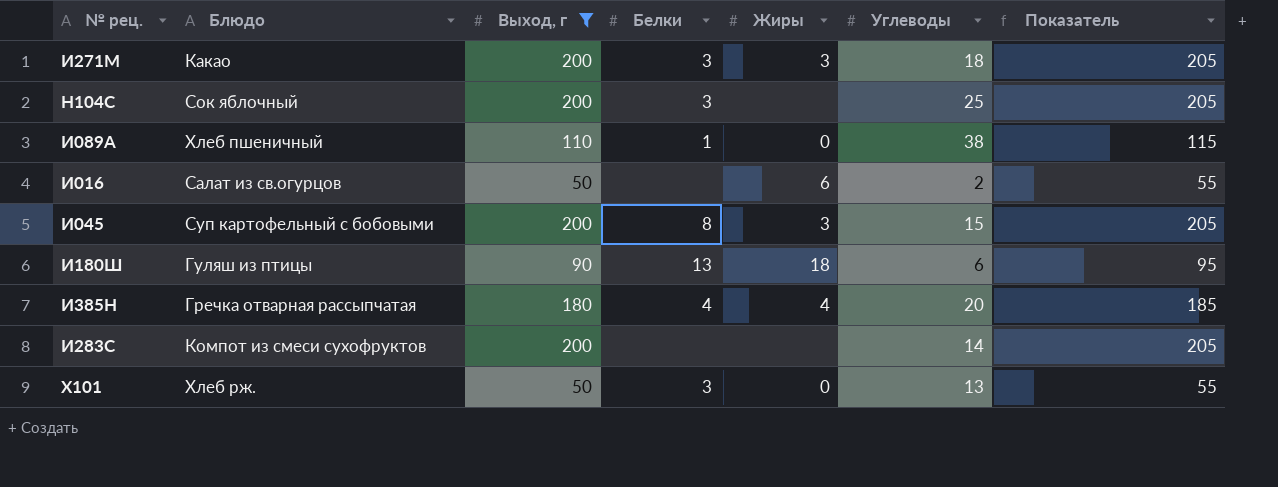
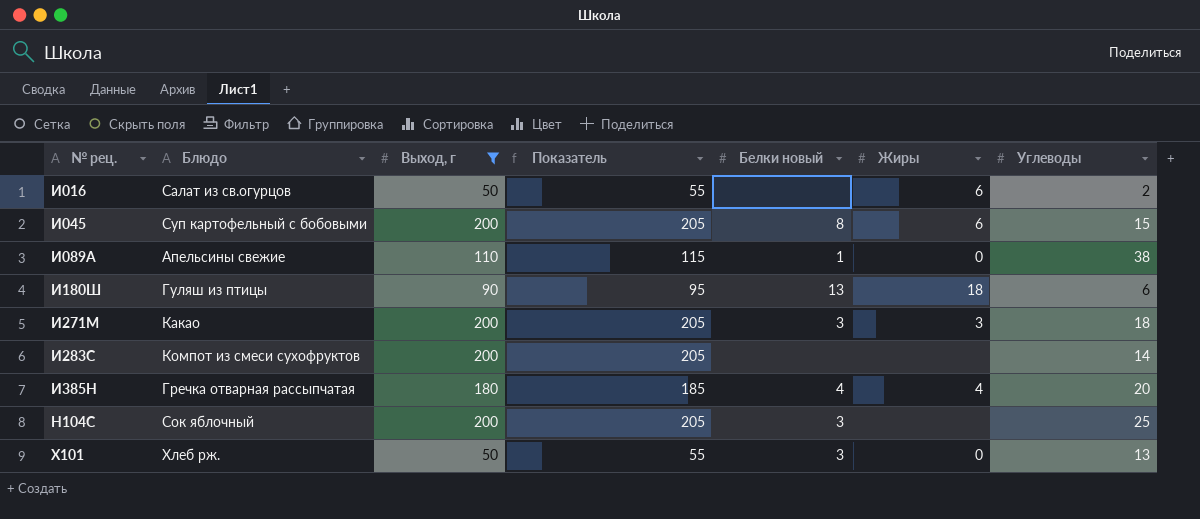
row order: none -> № рец. ascending
column Показатель | position: 7 -> 4
column name: Белки -> Белки новый
И045 | Жиры: 3 -> 6
И089А | Блюдо: Хлеб пшеничный -> Апельсины свежие

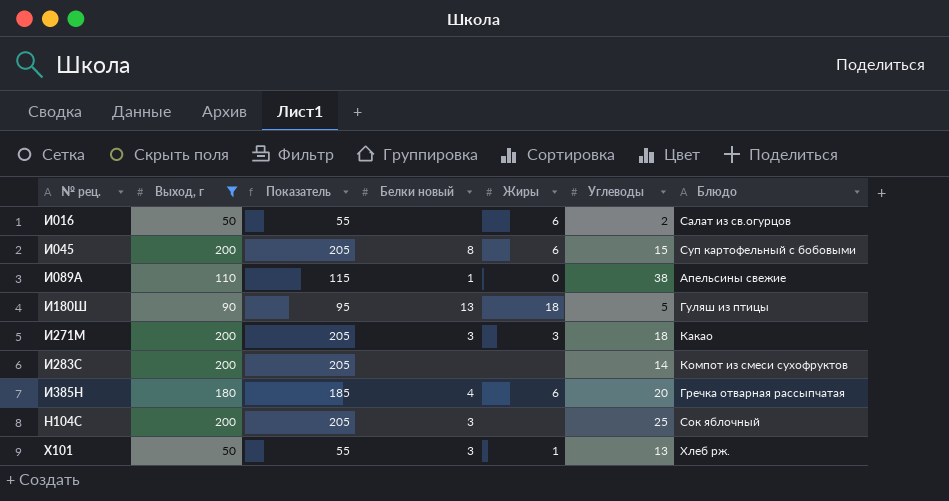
column Блюдо | position: 2 -> 7
И180Ш | Углеводы: 6 -> 5
И385Н | Жиры: 4 -> 6
Х101 | Жиры: 0 -> 1

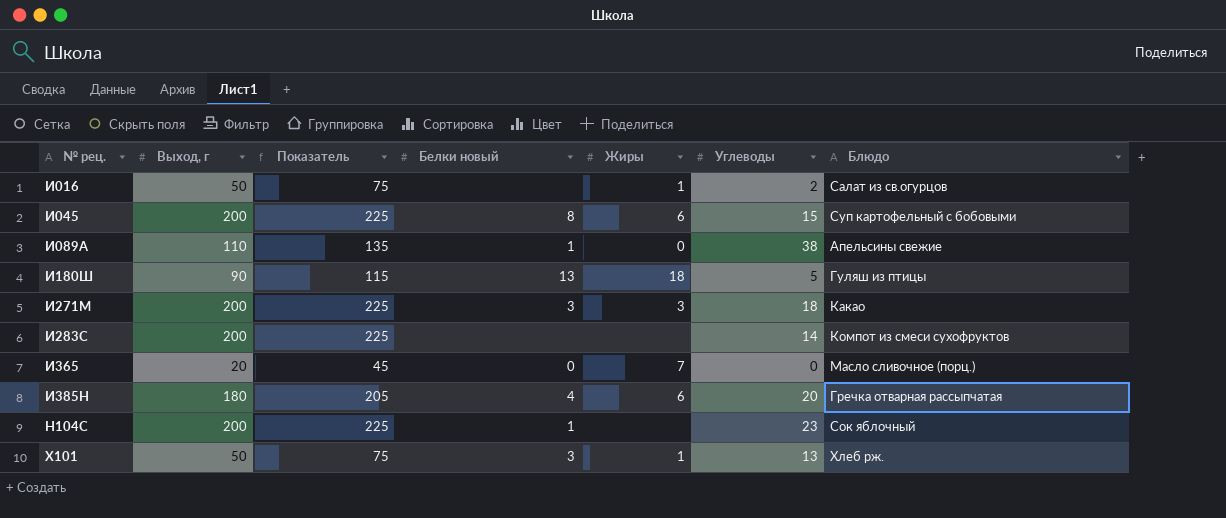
filter: Выход, г != 20 -> none
column Показатель | formula: [Выход, г] + 5 -> [Выход, г] + 25
И016 | Жиры: 6 -> 1
Н104С | Белки новый: 3 -> 1
Н104С | Углеводы: 25 -> 23

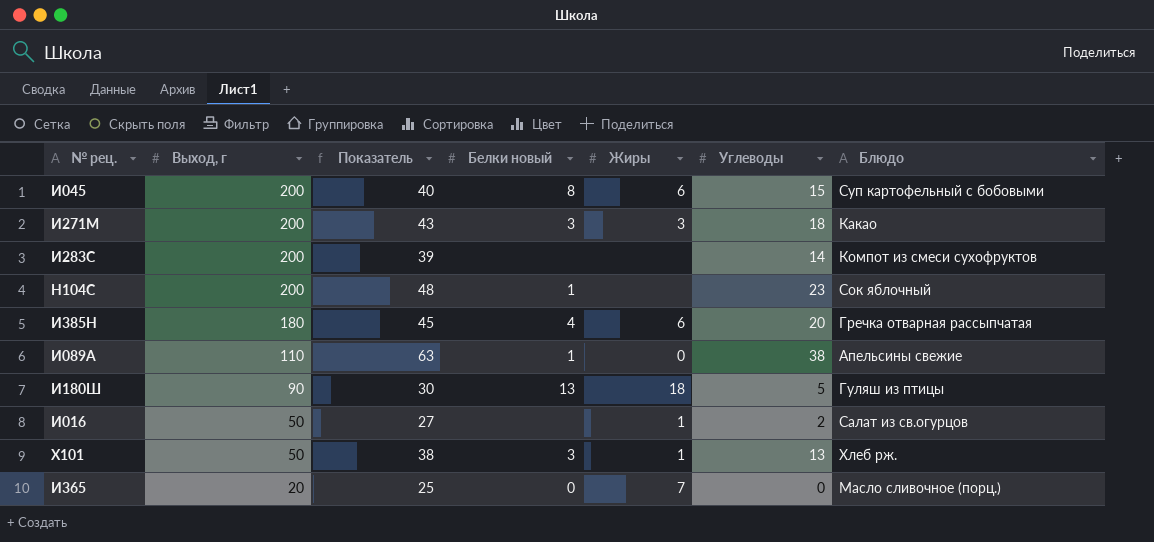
row order: № рец. ascending -> Выход, г descending
column Показатель | formula: [Выход, г] + 25 -> [Углеводы] + 25

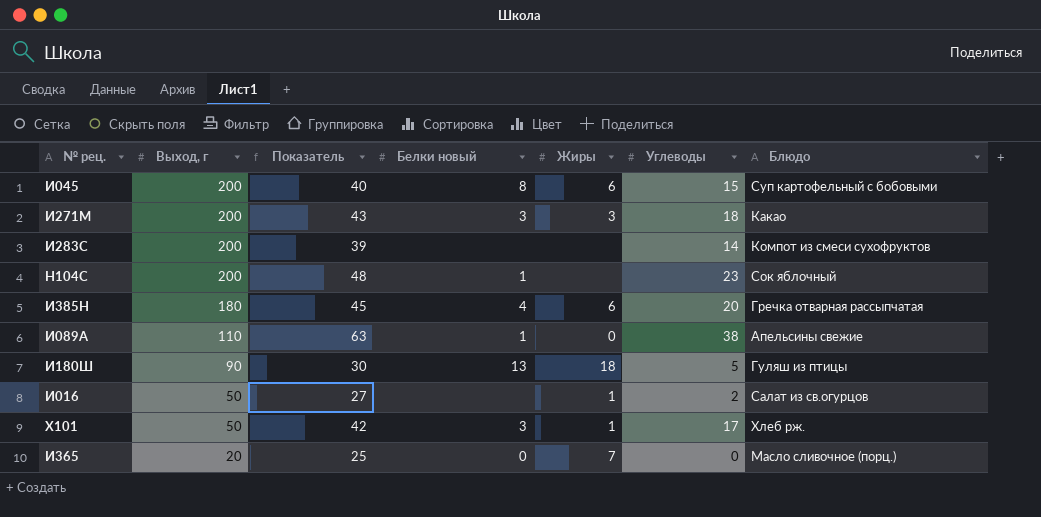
Х101 | Показатель: 38 -> 42
Х101 | Углеводы: 13 -> 17

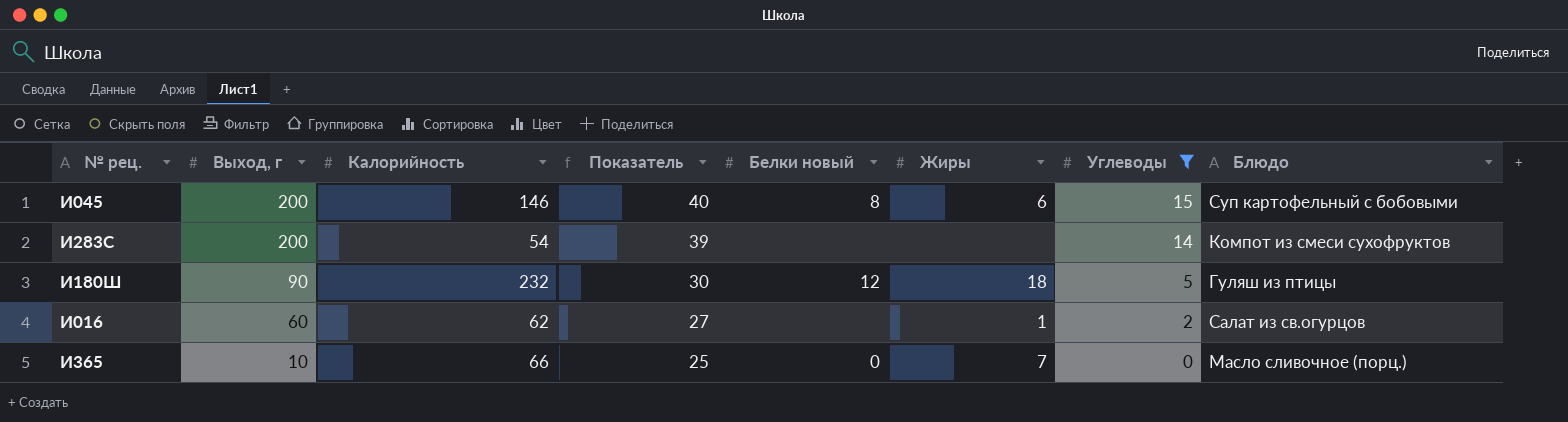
filter: none -> Углеводы <= 15
column Калорийность | position: none -> 3
И180Ш | Белки новый: 13 -> 12
И016 | Выход, г: 50 -> 60
И365 | Выход, г: 20 -> 10

